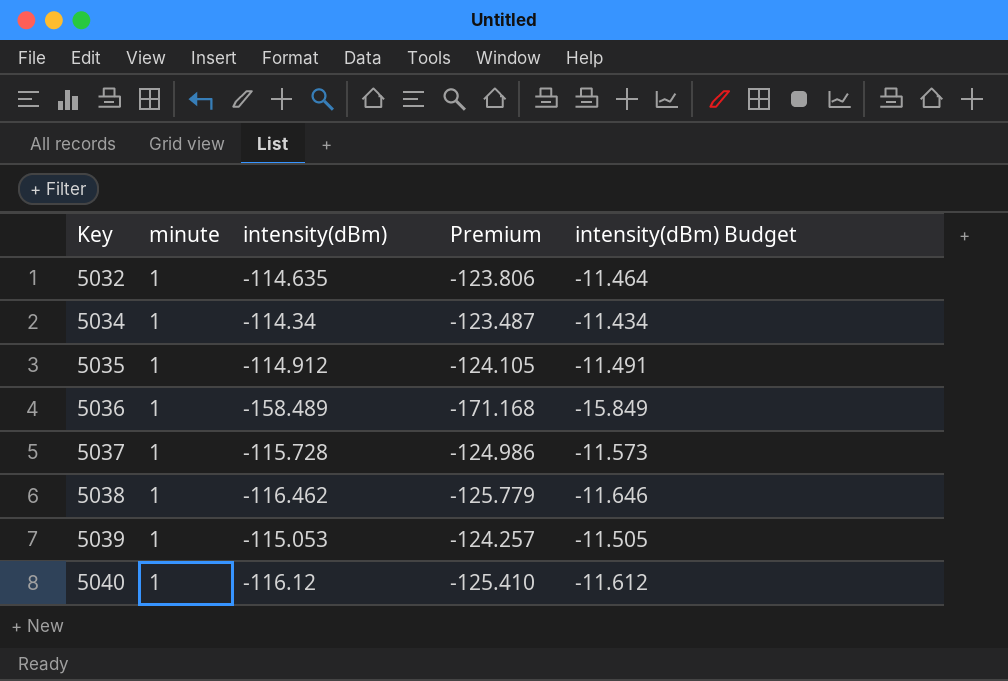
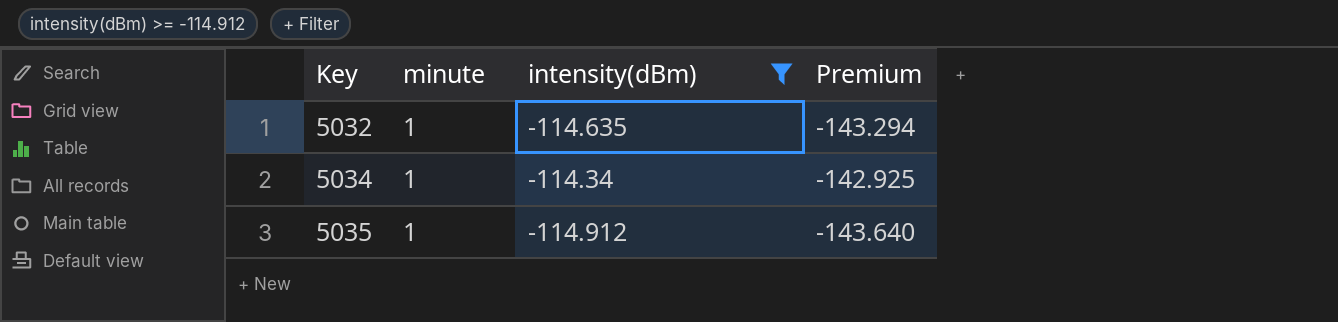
filter: none -> intensity(dBm) >= -114.912
column intensity(dBm) Budget | formula: [intensity(dBm)] * 0.1 -> none
column Premium | formula: [intensity(dBm)] * 1.08 -> [intensity(dBm)] * 1.25

